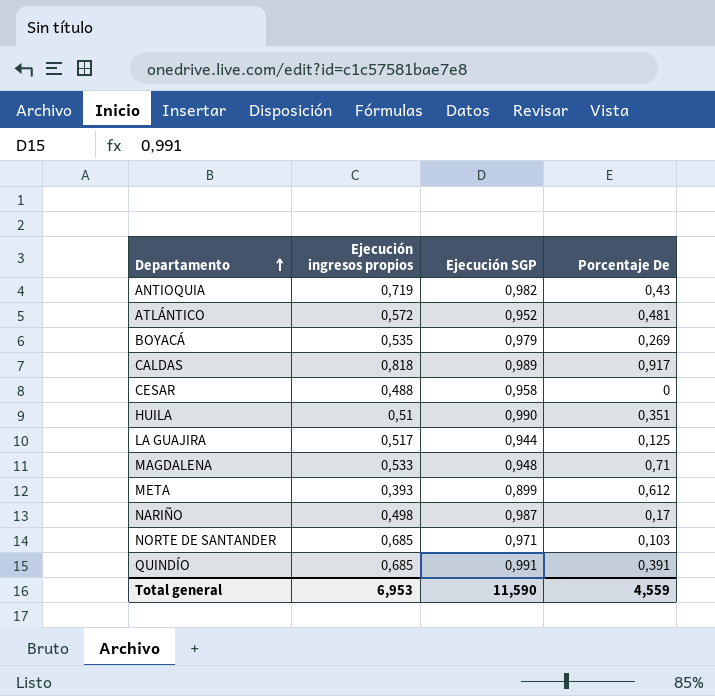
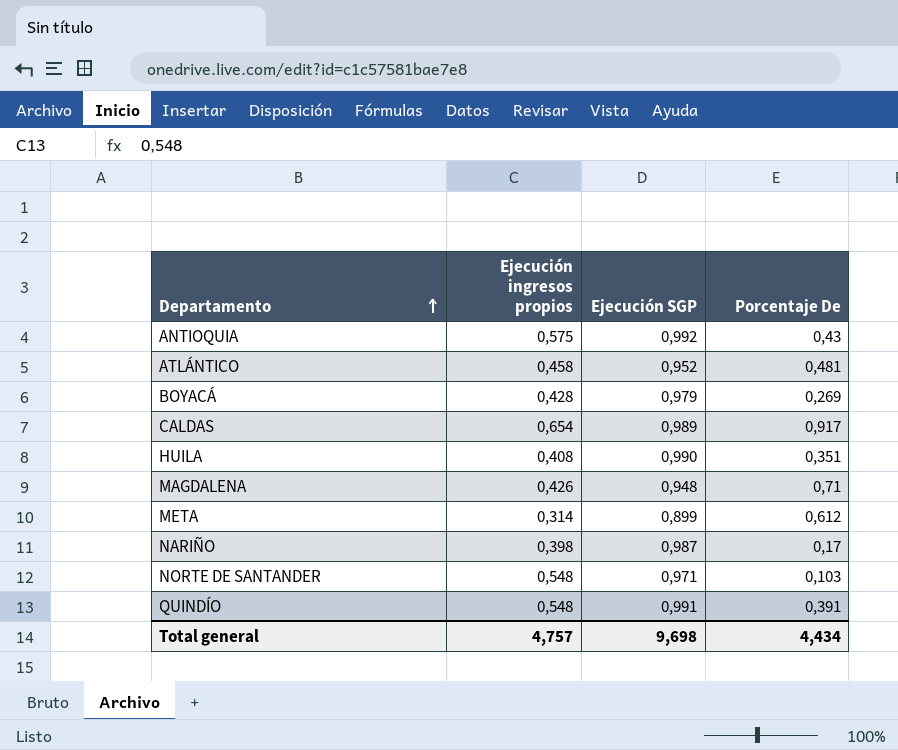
row CESAR: 0,488 | 0,958 | 0 -> none
row LA GUAJIRA: 0,517 | 0,944 | 0,125 -> none
ANTIOQUIA | Ejecución ingresos propios: 0,719 -> 0,575
ANTIOQUIA | Ejecución SGP: 0,982 -> 0,992
ATLÁNTICO | Ejecución ingresos propios: 0,572 -> 0,458
BOYACÁ | Ejecución ingresos propios: 0,535 -> 0,428
CALDAS | Ejecución ingresos propios: 0,818 -> 0,654
HUILA | Ejecución ingresos propios: 0,51 -> 0,408
MAGDALENA | Ejecución ingresos propios: 0,533 -> 0,426
META | Ejecución ingresos propios: 0,393 -> 0,314
NARIÑO | Ejecución ingresos propios: 0,498 -> 0,398
NORTE DE SANTANDER | Ejecución ingresos propios: 0,685 -> 0,548
QUINDÍO | Ejecución ingresos propios: 0,685 -> 0,548
Total general | Ejecución ingresos propios: 6,953 -> 4,757
Total general | Ejecución SGP: 11,590 -> 9,698
Total general | Porcentaje De: 4,559 -> 4,434

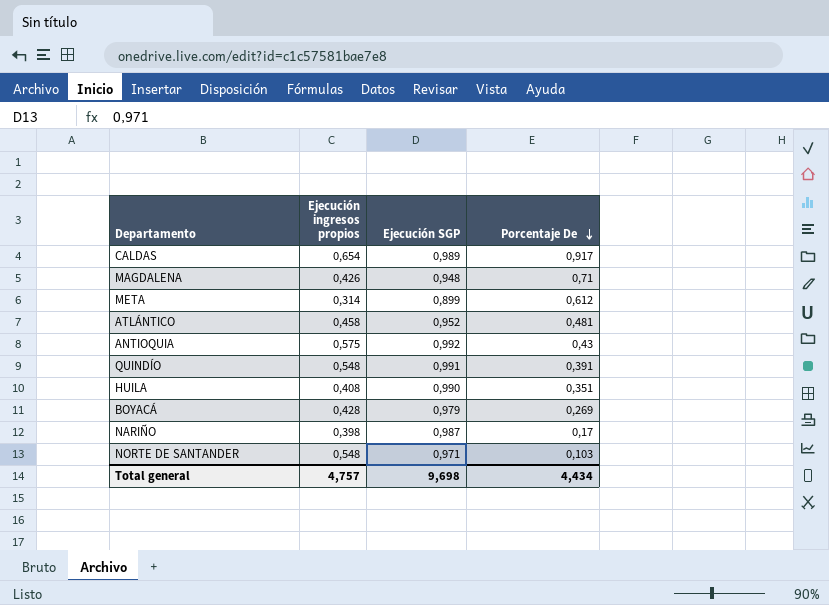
row order: Departamento ascending -> Porcentaje De descending

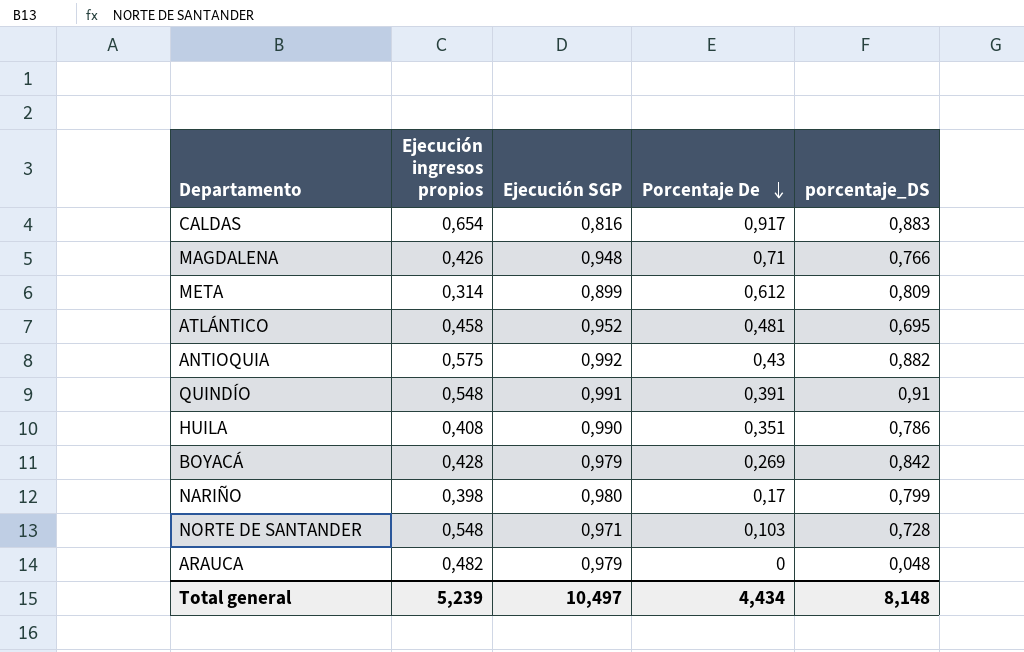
column porcentaje_DS | position: none -> 5
CALDAS | Ejecución SGP: 0,989 -> 0,816
NARIÑO | Ejecución SGP: 0,987 -> 0,980
row ARAUCA: none -> 0,482 | 0,979 | 0 | 0,048
Total general | Ejecución ingresos propios: 4,757 -> 5,239
Total general | Ejecución SGP: 9,698 -> 10,497

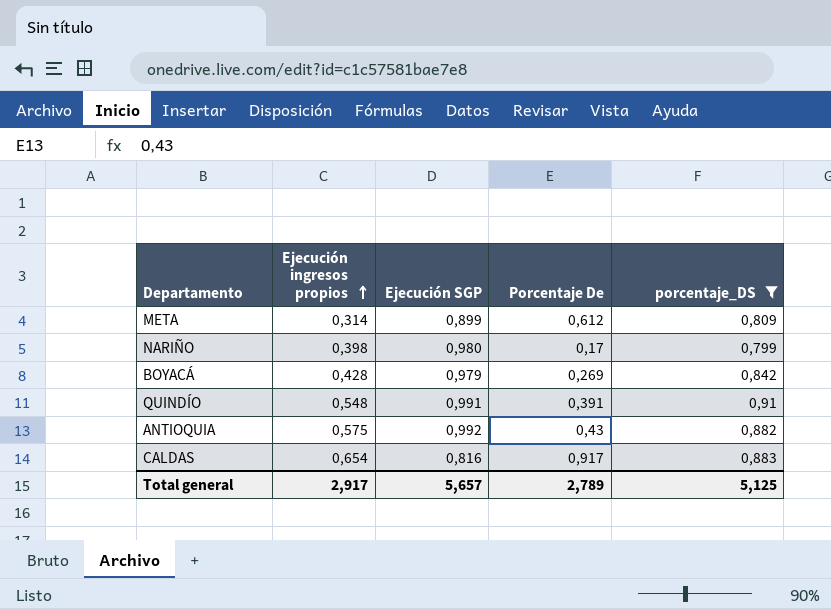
filter: none -> porcentaje_DS >= 0,799
row order: Porcentaje De descending -> Ejecución ingresos propios ascending
Total general | Ejecución ingresos propios: 5,239 -> 2,917
Total general | Ejecución SGP: 10,497 -> 5,657
Total general | Porcentaje De: 4,434 -> 2,789
Total general | porcentaje_DS: 8,148 -> 5,125

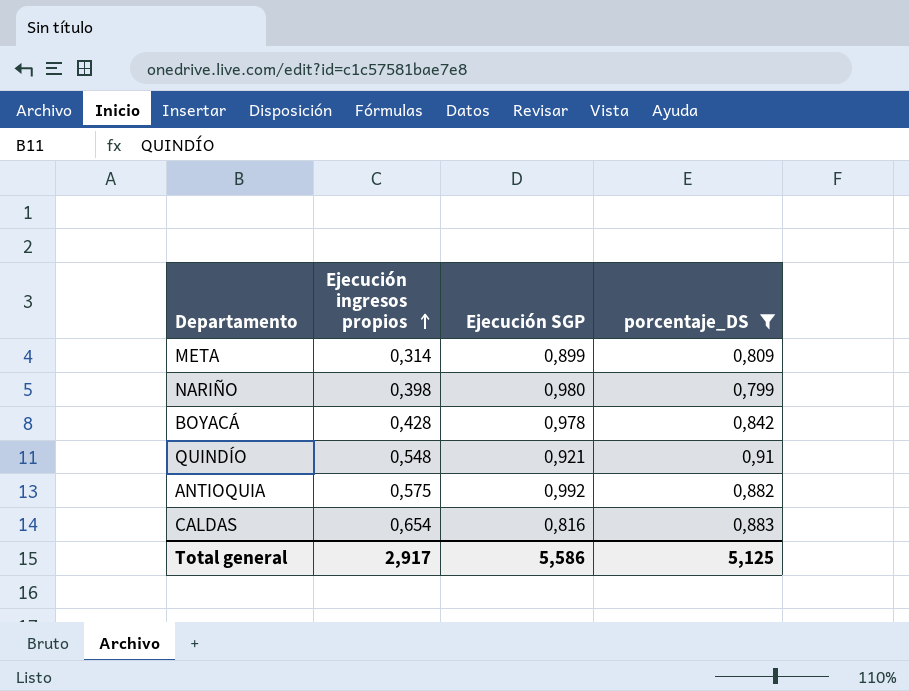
column Porcentaje De | position: 4 -> none
BOYACÁ | Ejecución SGP: 0,979 -> 0,978
QUINDÍO | Ejecución SGP: 0,991 -> 0,921
Total general | Ejecución SGP: 5,657 -> 5,586

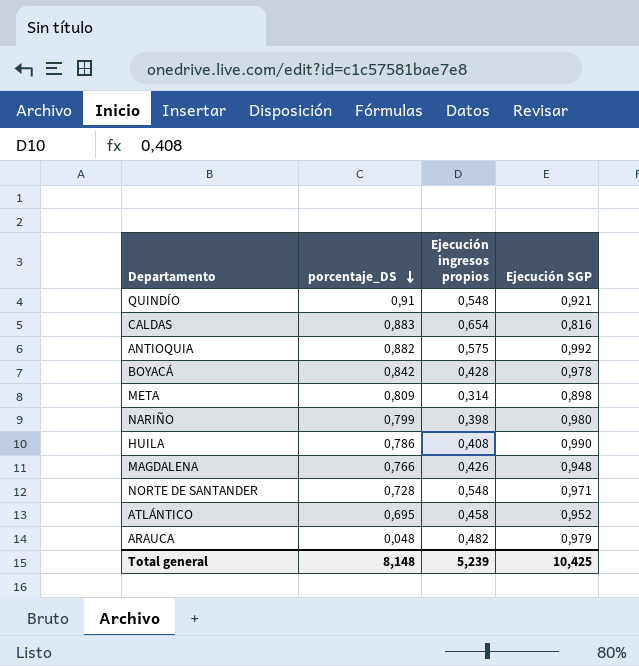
filter: porcentaje_DS >= 0,799 -> none
row order: Ejecución ingresos propios ascending -> porcentaje_DS descending
column porcentaje_DS | position: 4 -> 2
META | Ejecución SGP: 0,899 -> 0,898
Total general | porcentaje_DS: 5,125 -> 8,148
Total general | Ejecución ingresos propios: 2,917 -> 5,239
Total general | Ejecución SGP: 5,586 -> 10,425

